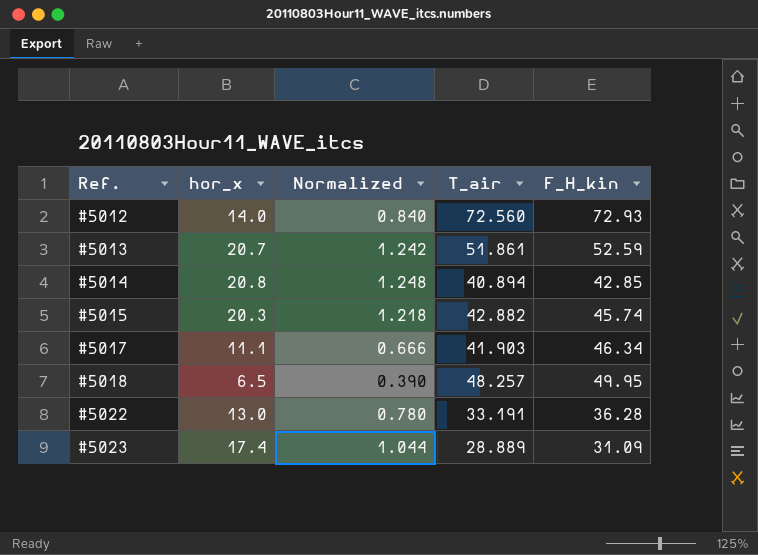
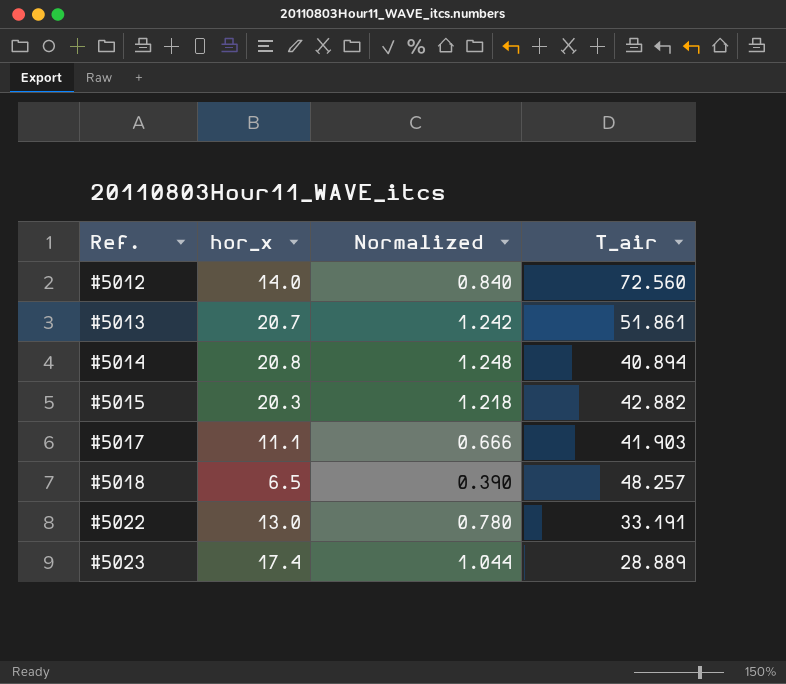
column F_H_kin | position: 5 -> none

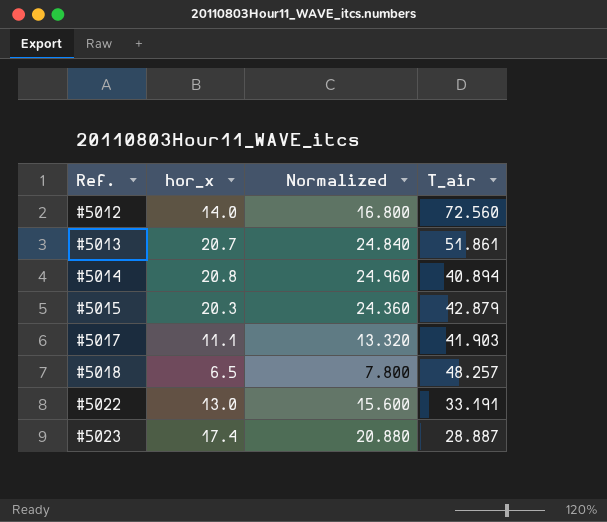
column Normalized | formula: [hor_x] * 0.06 -> [hor_x] * 1.2
#5015 | T_air: 42.882 -> 42.879
#5023 | T_air: 28.889 -> 28.887

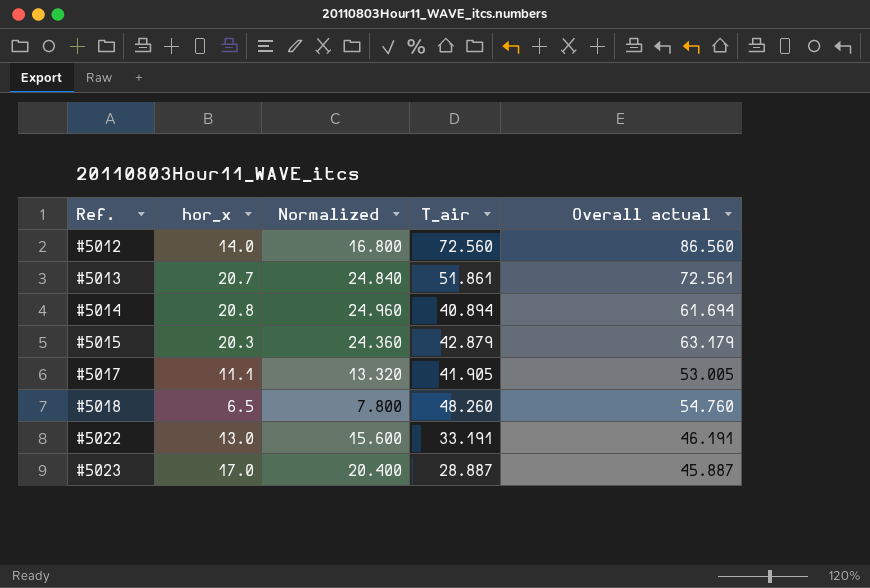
column Overall actual | formula: none -> [hor_x] + [T_air]
#5017 | T_air: 41.903 -> 41.905
#5018 | T_air: 48.257 -> 48.260
#5023 | hor_x: 17.4 -> 17.0
#5023 | Normalized: 20.880 -> 20.400

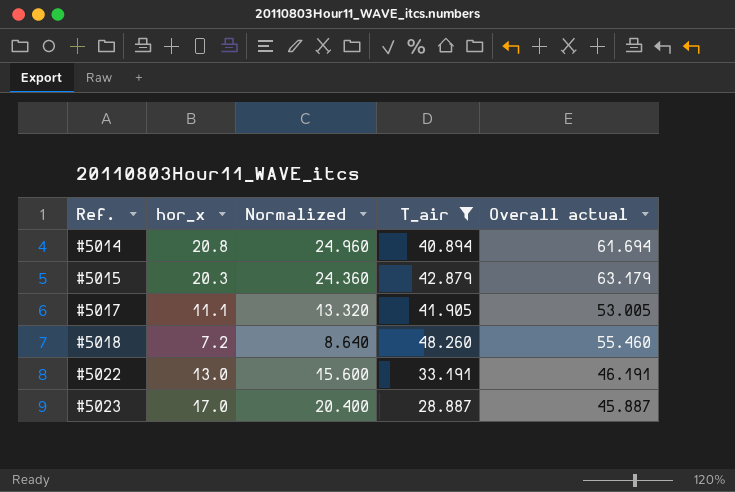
filter: none -> T_air <= 48.260
#5018 | hor_x: 6.5 -> 7.2
#5018 | Normalized: 7.800 -> 8.640
#5018 | Overall actual: 54.760 -> 55.460

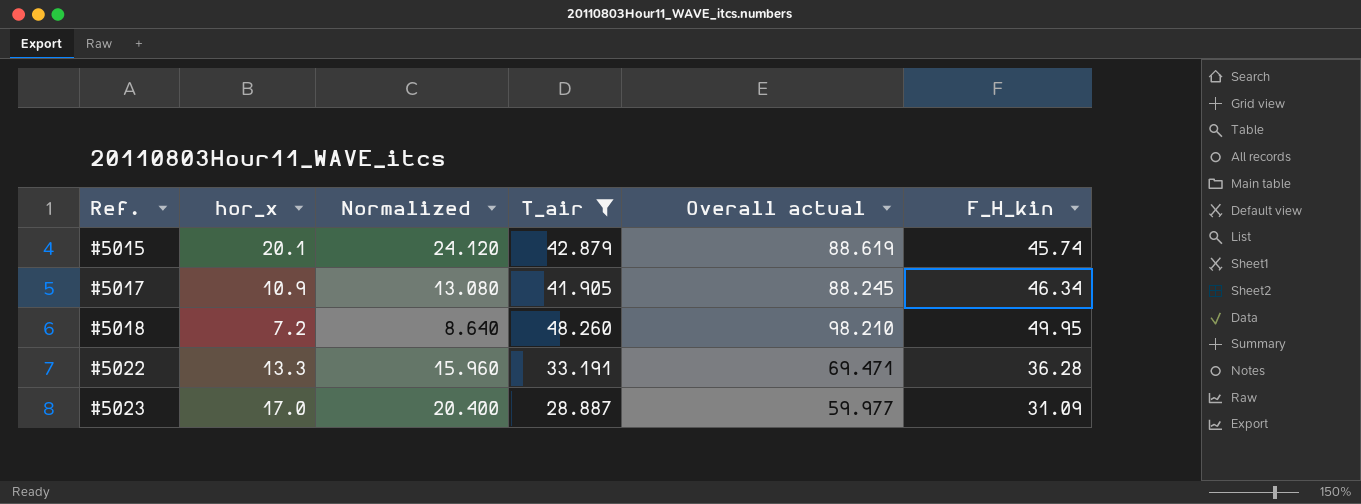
column Overall actual | formula: [hor_x] + [T_air] -> [T_air] + [F_H_kin]
column F_H_kin | position: none -> 6
row #5014: 20.8 | 24.960 | 40.894 | 61.694 -> none
#5015 | hor_x: 20.3 -> 20.1
#5015 | Normalized: 24.360 -> 24.120
#5017 | hor_x: 11.1 -> 10.9
#5017 | Normalized: 13.320 -> 13.080
#5022 | hor_x: 13.0 -> 13.3
#5022 | Normalized: 15.600 -> 15.960

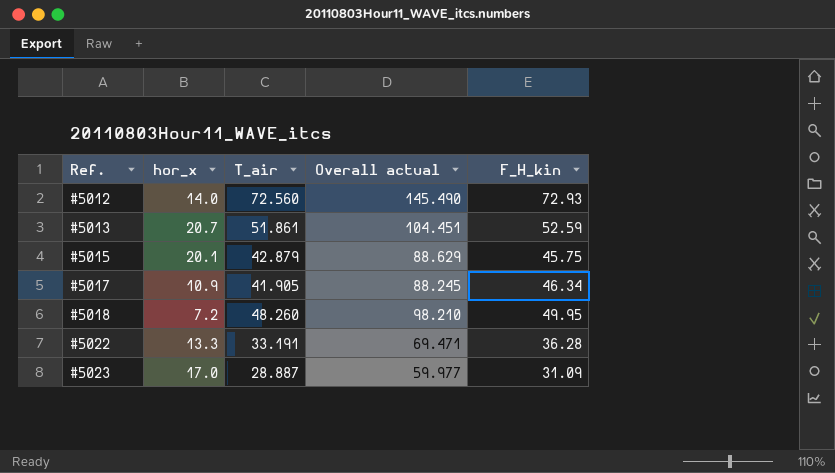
filter: T_air <= 48.260 -> none
column Normalized | formula: [hor_x] * 1.2 -> none
#5015 | Overall actual: 88.619 -> 88.629
#5015 | F_H_kin: 45.74 -> 45.75

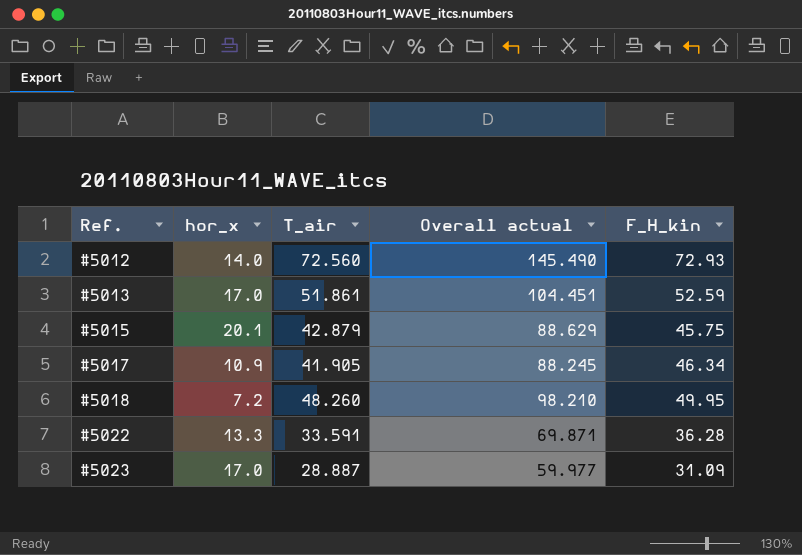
#5013 | hor_x: 20.7 -> 17.0
#5022 | T_air: 33.191 -> 33.591
#5022 | Overall actual: 69.471 -> 69.871

